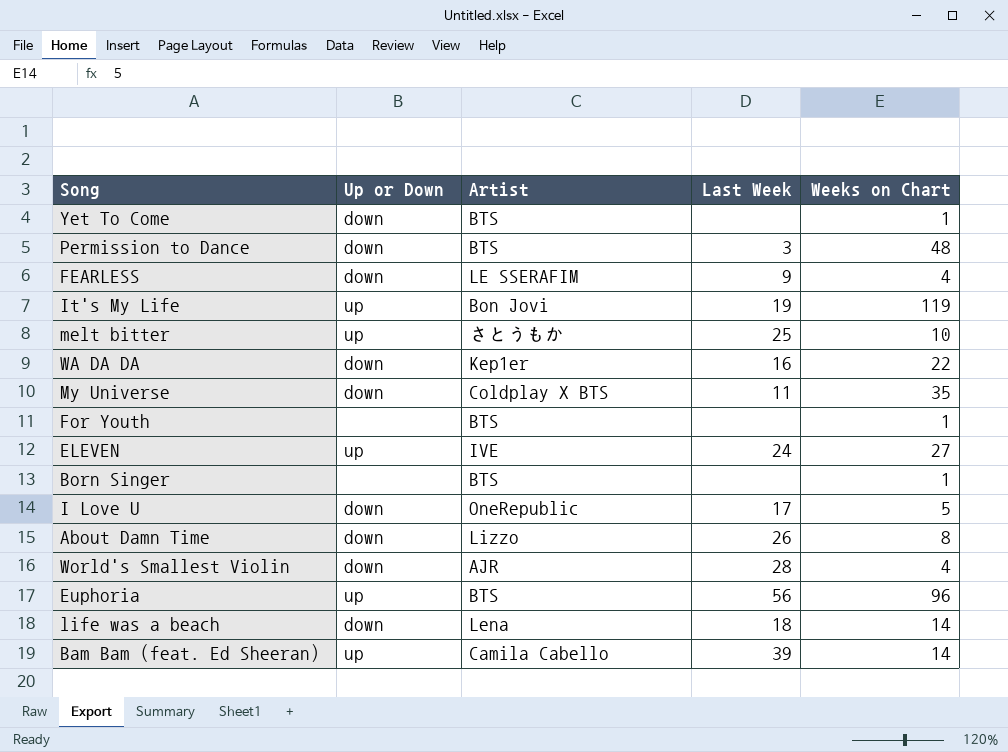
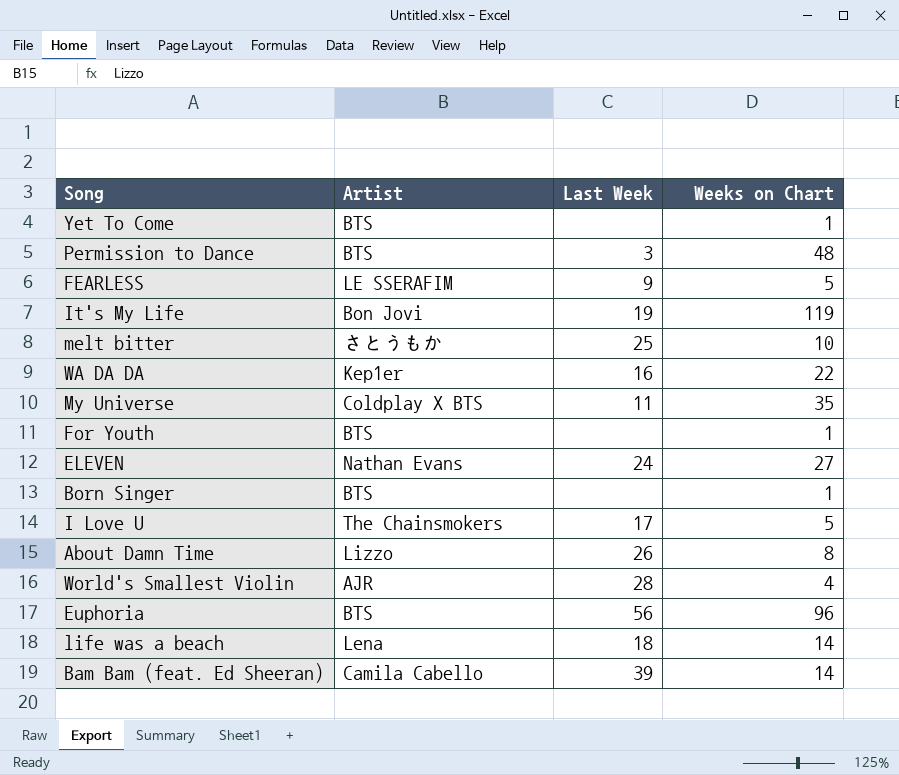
column Up or Down | position: 2 -> none
FEARLESS | Weeks on Chart: 4 -> 5
ELEVEN | Artist: IVE -> Nathan Evans
I Love U | Artist: OneRepublic -> The Chainsmokers

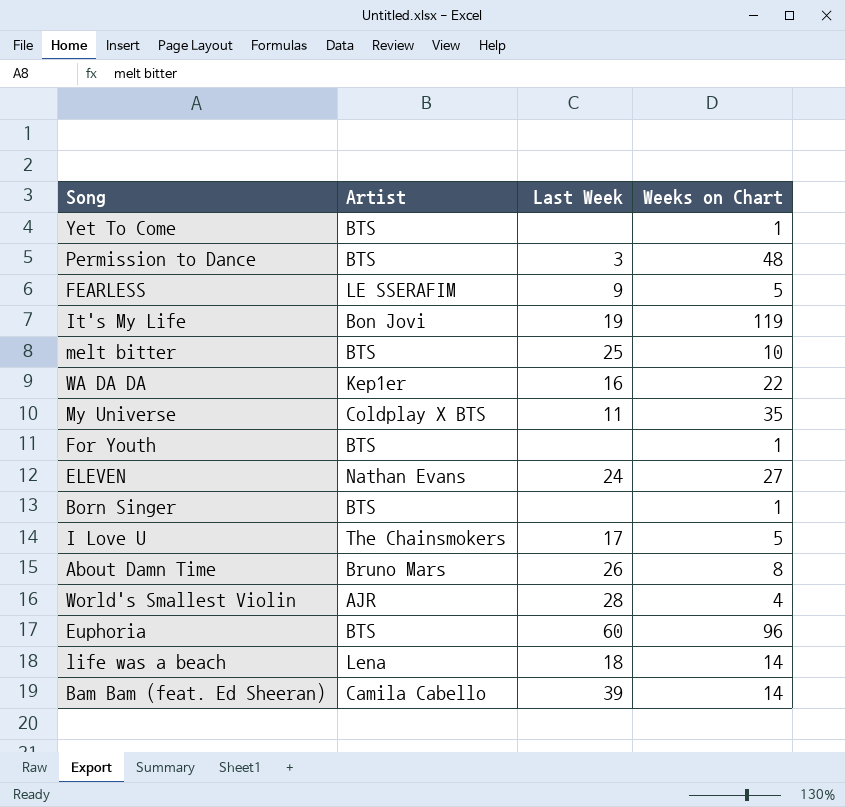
melt bitter | Artist: さとうもか -> BTS
About Damn Time | Artist: Lizzo -> Bruno Mars
Euphoria | Last Week: 56 -> 60

